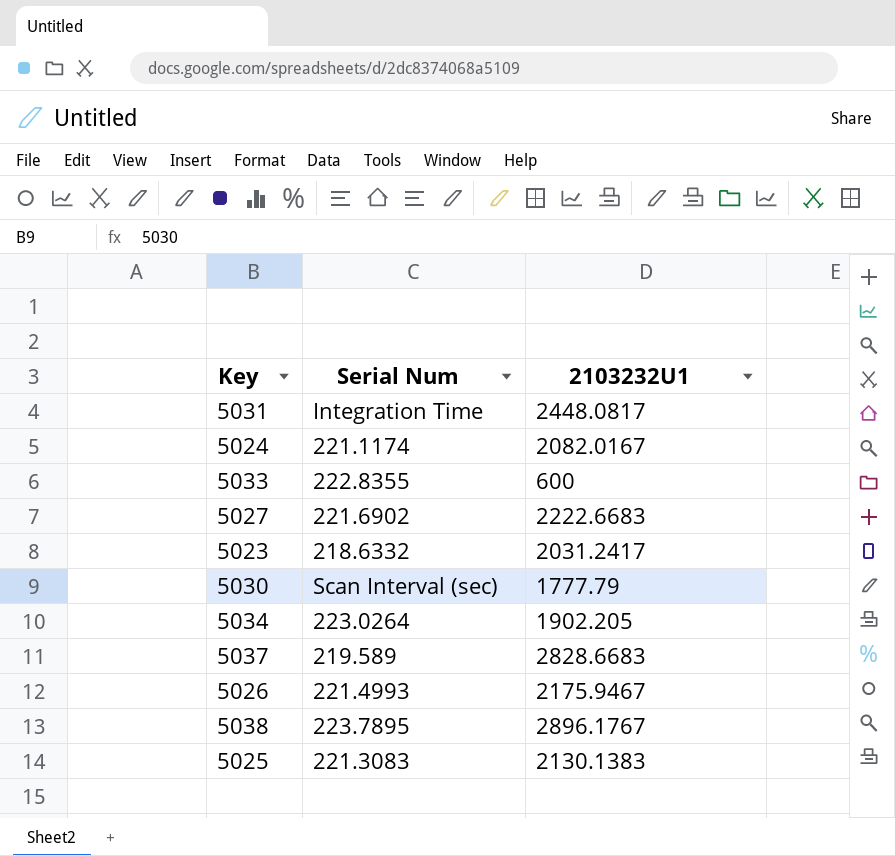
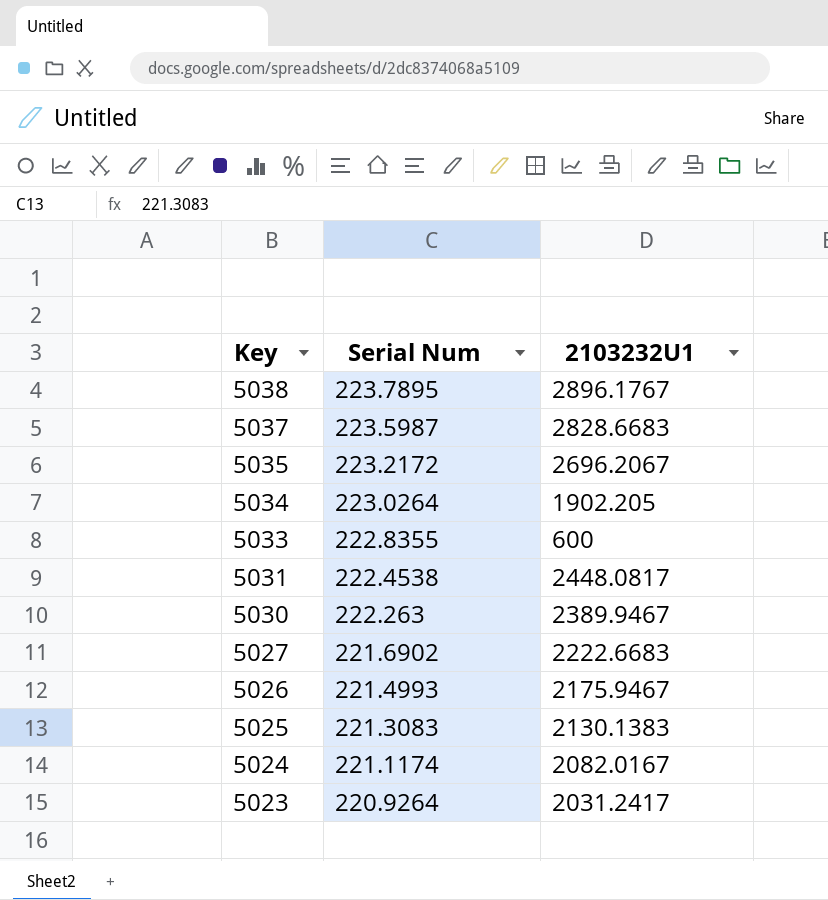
row order: none -> Key descending
5037 | Serial Num: 219.589 -> 223.5987
row 5035: none -> 223.2172 | 2696.2067
5031 | Serial Num: Integration Time -> 222.4538
5030 | Serial Num: Scan Interval (sec) -> 222.263
5030 | 2103232U1: 1777.79 -> 2389.9467
5023 | Serial Num: 218.6332 -> 220.9264

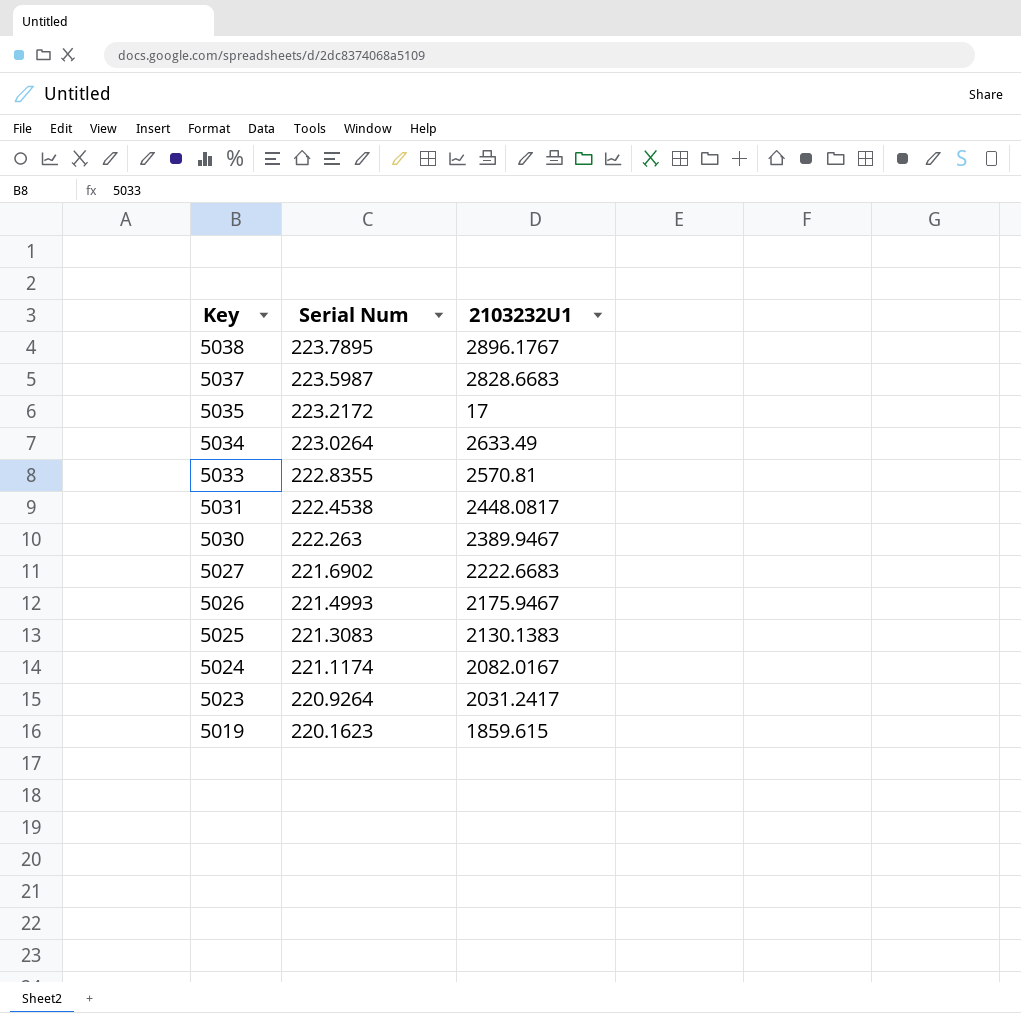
5035 | 2103232U1: 2696.2067 -> 17
5034 | 2103232U1: 1902.205 -> 2633.49
5033 | 2103232U1: 600 -> 2570.81
row 5019: none -> 220.1623 | 1859.615

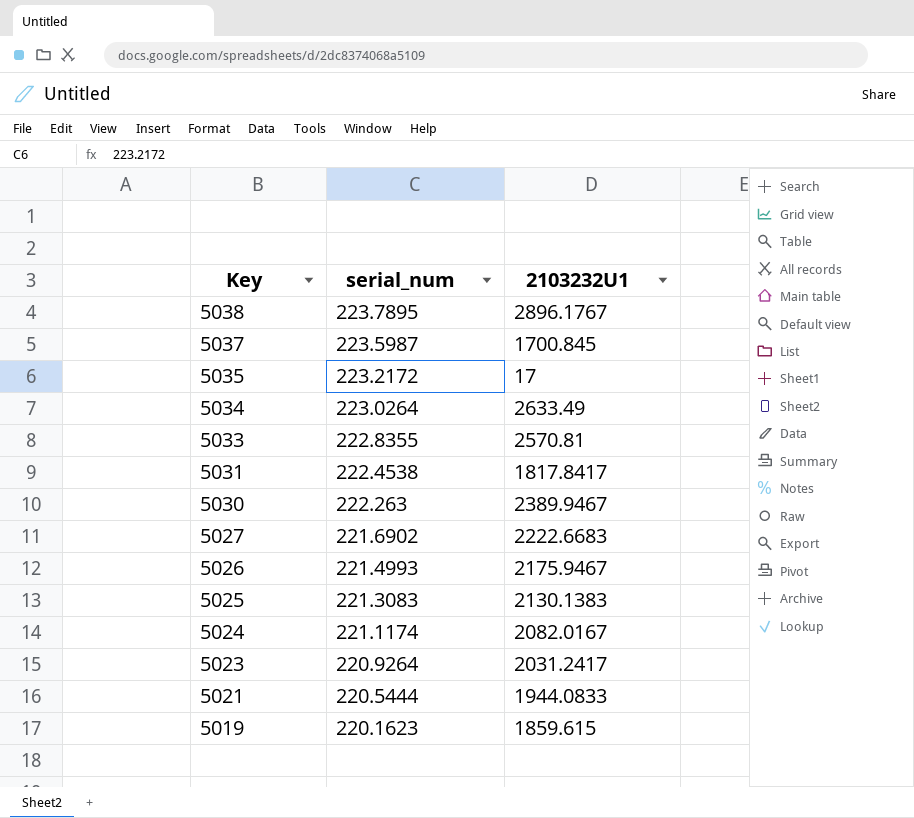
column name: Serial Num -> serial_num
5037 | 2103232U1: 2828.6683 -> 1700.845
5031 | 2103232U1: 2448.0817 -> 1817.8417
row 5021: none -> 220.5444 | 1944.0833

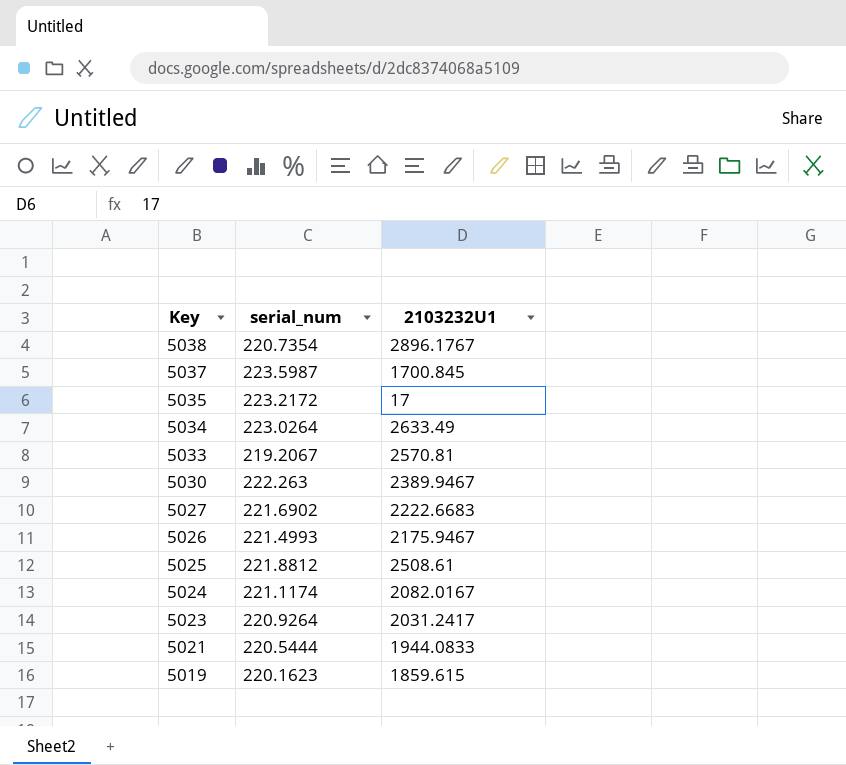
row 5031: 222.4538 | 1817.8417 -> none
5038 | serial_num: 223.7895 -> 220.7354
5033 | serial_num: 222.8355 -> 219.2067
5025 | serial_num: 221.3083 -> 221.8812
5025 | 2103232U1: 2130.1383 -> 2508.61

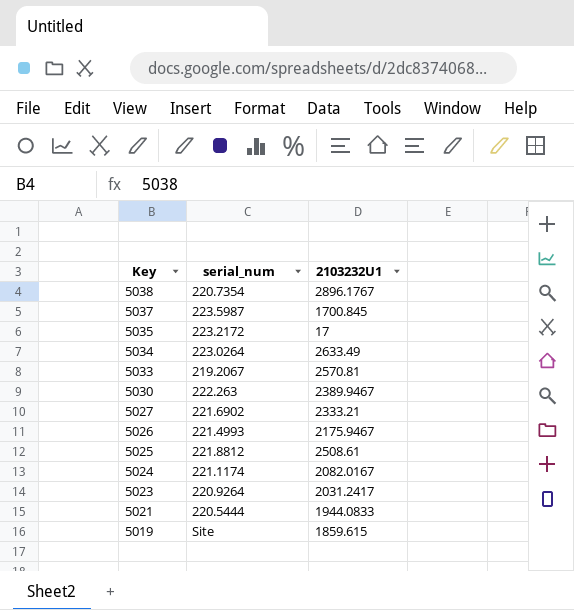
5027 | 2103232U1: 2222.6683 -> 2333.21
5019 | serial_num: 220.1623 -> Site

